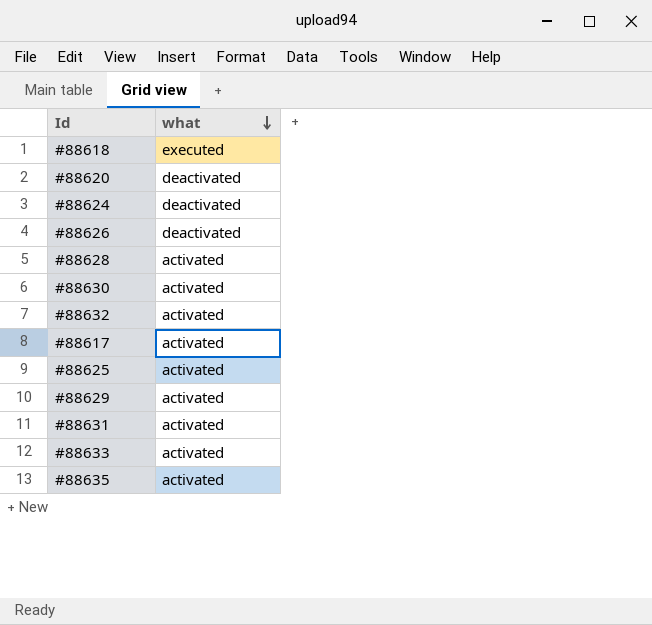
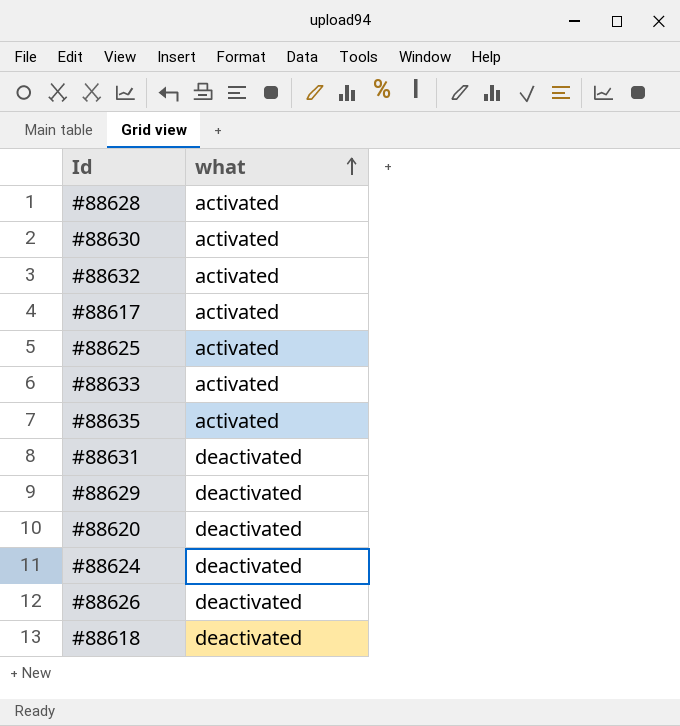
row order: what descending -> what ascending
#88631 | what: activated -> deactivated
#88629 | what: activated -> deactivated
#88618 | what: executed -> deactivated

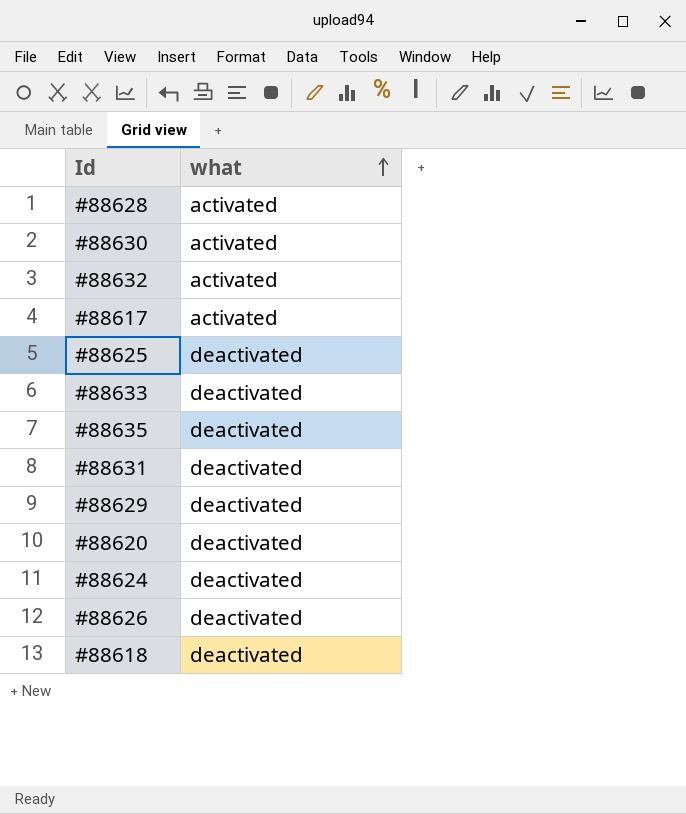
#88625 | what: activated -> deactivated
#88633 | what: activated -> deactivated
#88635 | what: activated -> deactivated

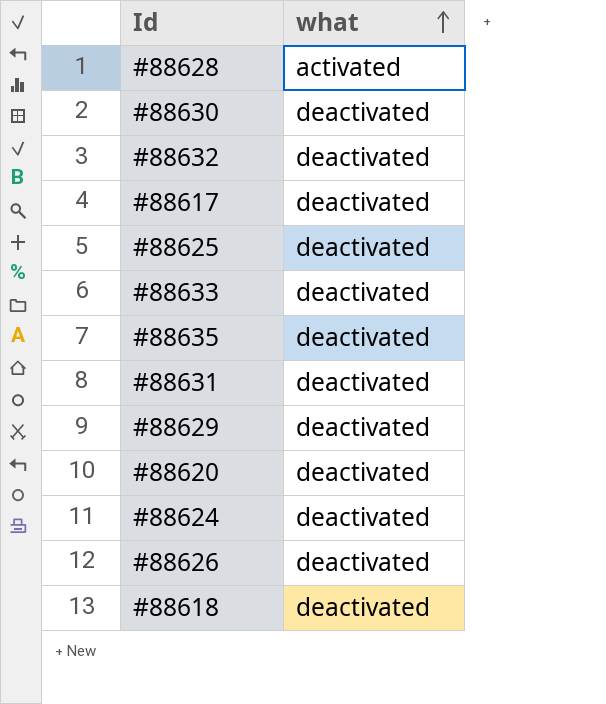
#88630 | what: activated -> deactivated
#88632 | what: activated -> deactivated
#88617 | what: activated -> deactivated

